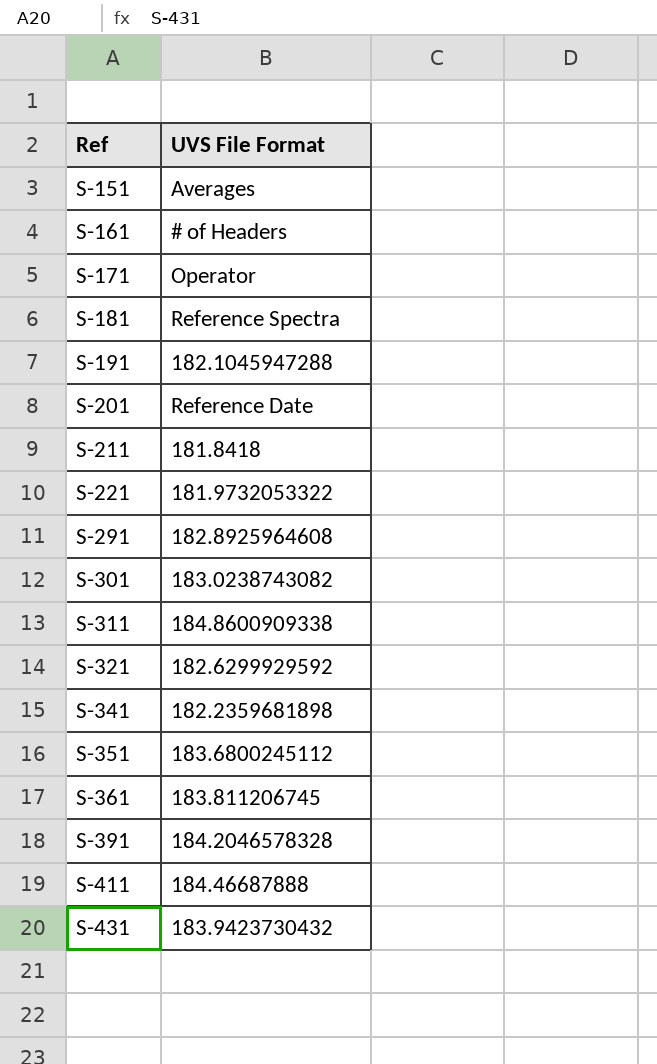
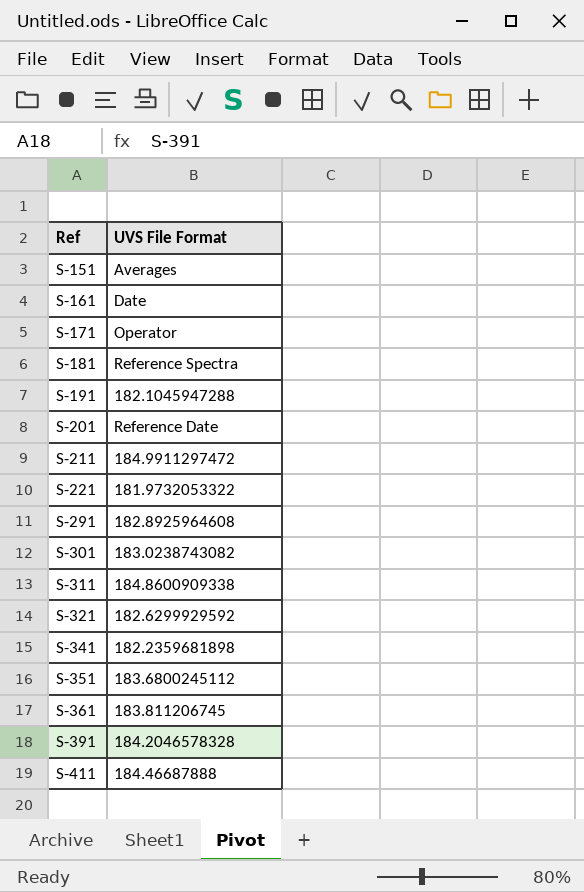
row S-431: 183.9423730432 -> none
S-161 | UVS File Format: # of Headers -> Date
S-211 | UVS File Format: 181.8418 -> 184.9911297472

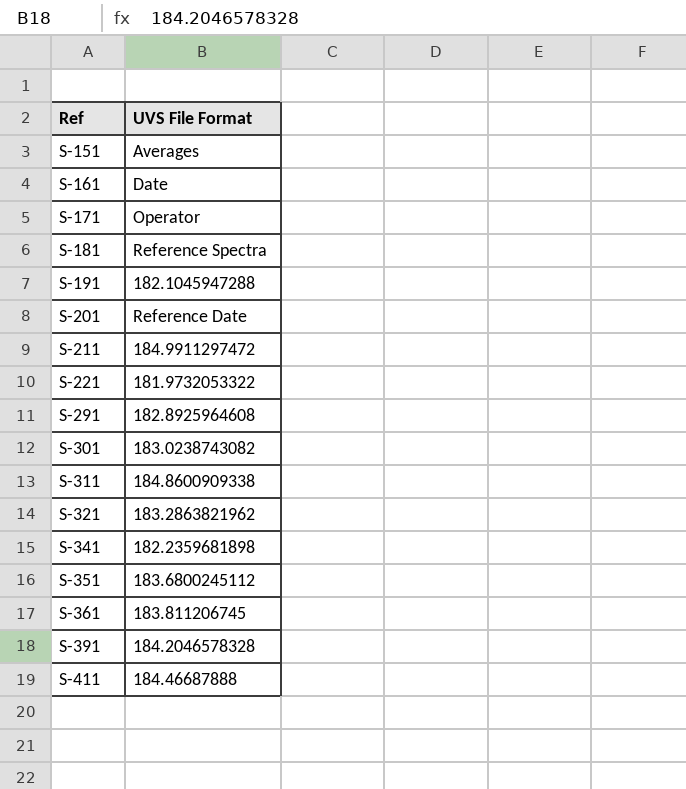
S-321 | UVS File Format: 182.6299929592 -> 183.2863821962

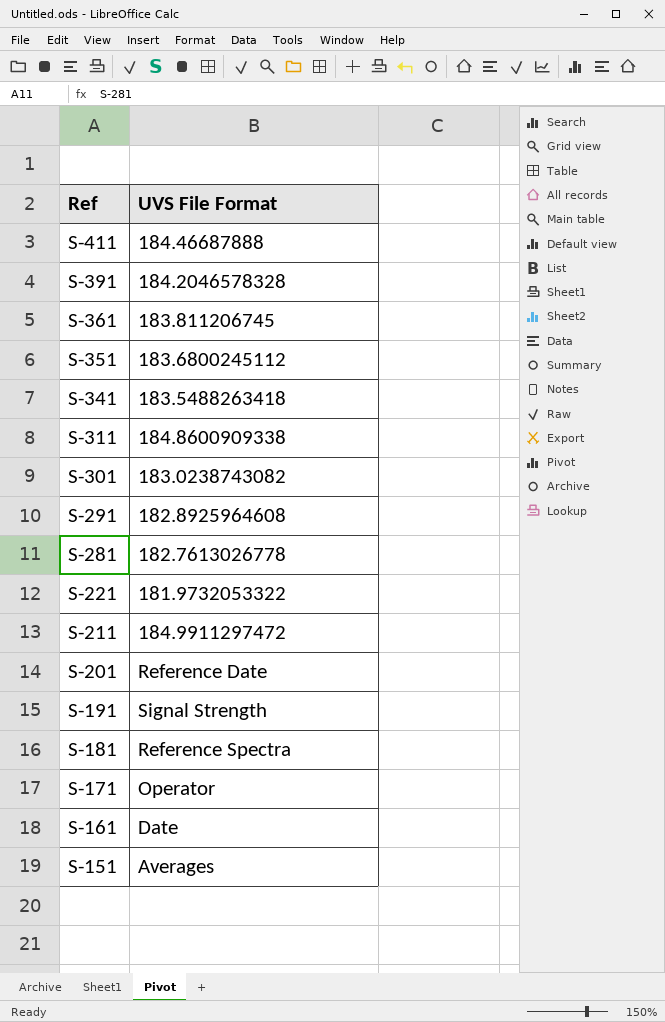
row order: Ref ascending -> Ref descending
row S-321: 183.2863821962 -> none
S-341 | UVS File Format: 182.2359681898 -> 183.5488263418
row S-281: none -> 182.7613026778
S-191 | UVS File Format: 182.1045947288 -> Signal Strength

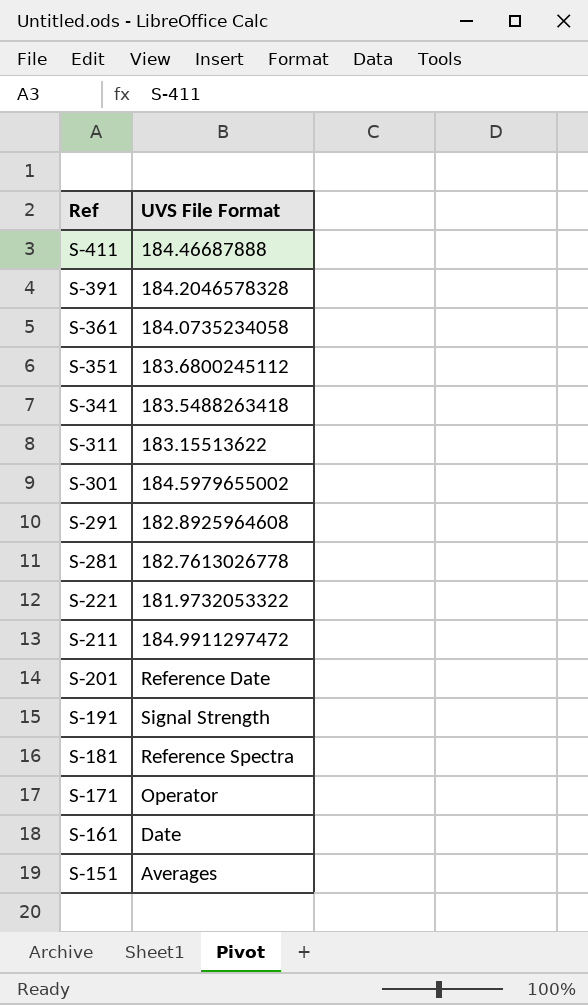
S-361 | UVS File Format: 183.811206745 -> 184.0735234058
S-311 | UVS File Format: 184.8600909338 -> 183.15513622
S-301 | UVS File Format: 183.0238743082 -> 184.5979655002

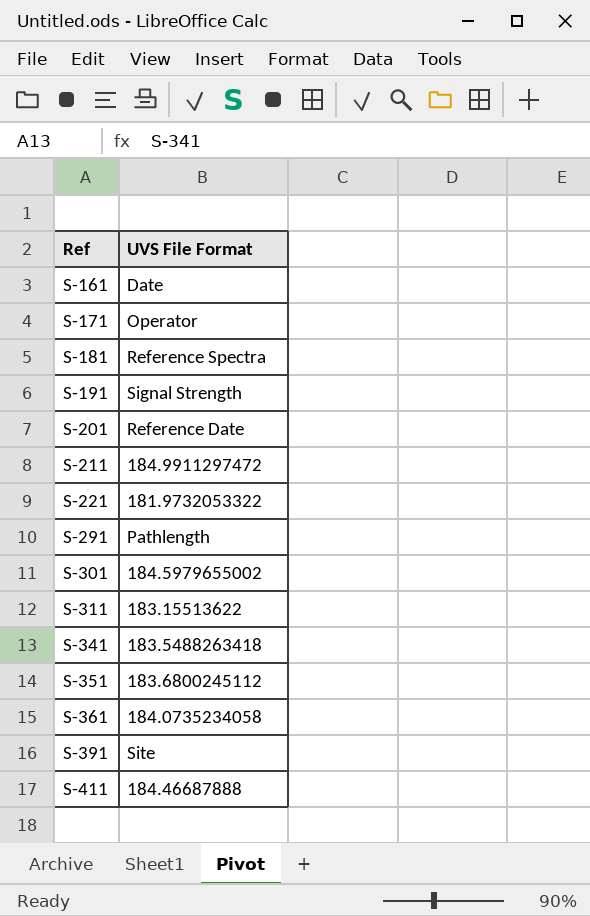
row order: Ref descending -> Ref ascending
row S-281: 182.7613026778 -> none
row S-151: Averages -> none
S-291 | UVS File Format: 182.8925964608 -> Pathlength
S-391 | UVS File Format: 184.2046578328 -> Site

